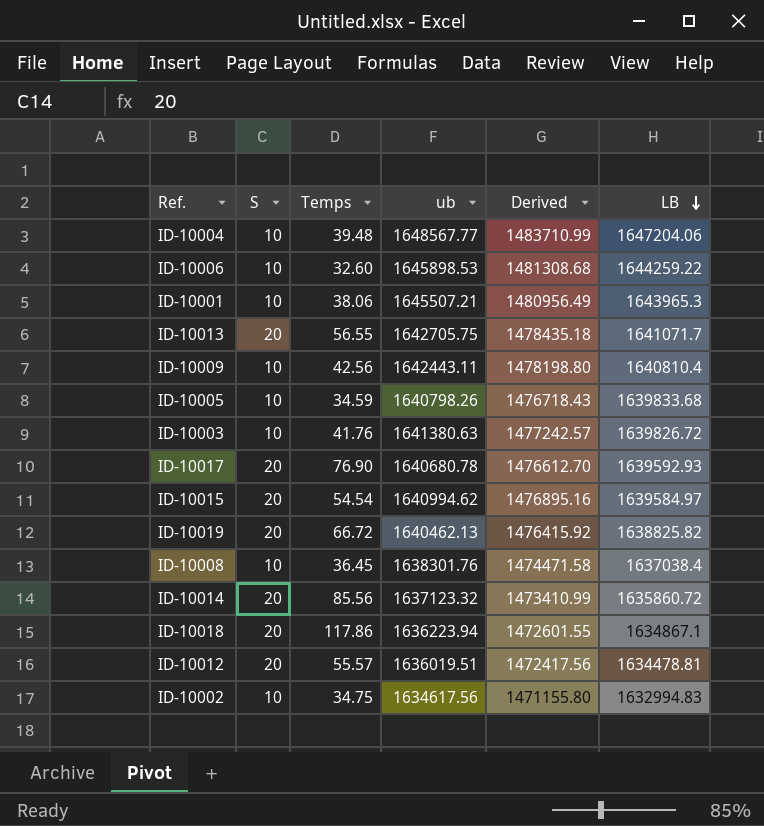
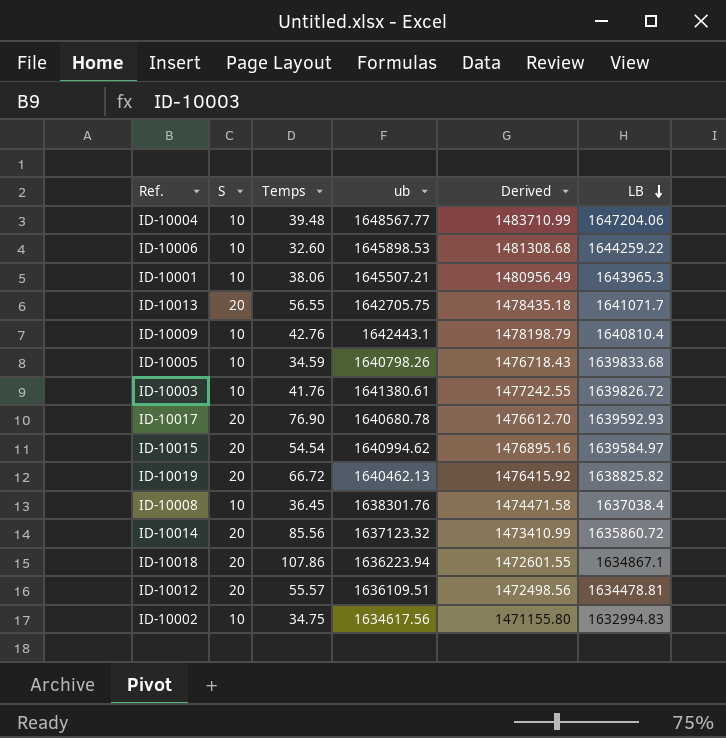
ID-10009 | Temps: 42.56 -> 42.76
ID-10009 | ub: 1642443.11 -> 1642443.1
ID-10009 | Derived: 1478198.80 -> 1478198.79
ID-10003 | ub: 1641380.63 -> 1641380.61
ID-10003 | Derived: 1477242.57 -> 1477242.55
ID-10018 | Temps: 117.86 -> 107.86
ID-10012 | ub: 1636019.51 -> 1636109.51
ID-10012 | Derived: 1472417.56 -> 1472498.56

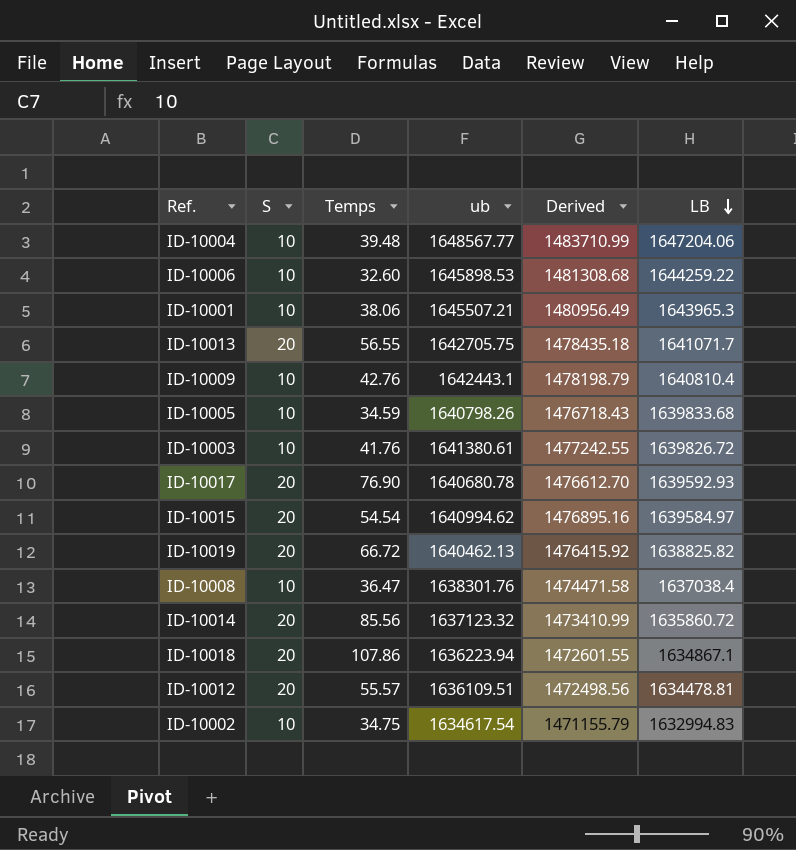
ID-10008 | Temps: 36.45 -> 36.47
ID-10002 | ub: 1634617.56 -> 1634617.54
ID-10002 | Derived: 1471155.80 -> 1471155.79

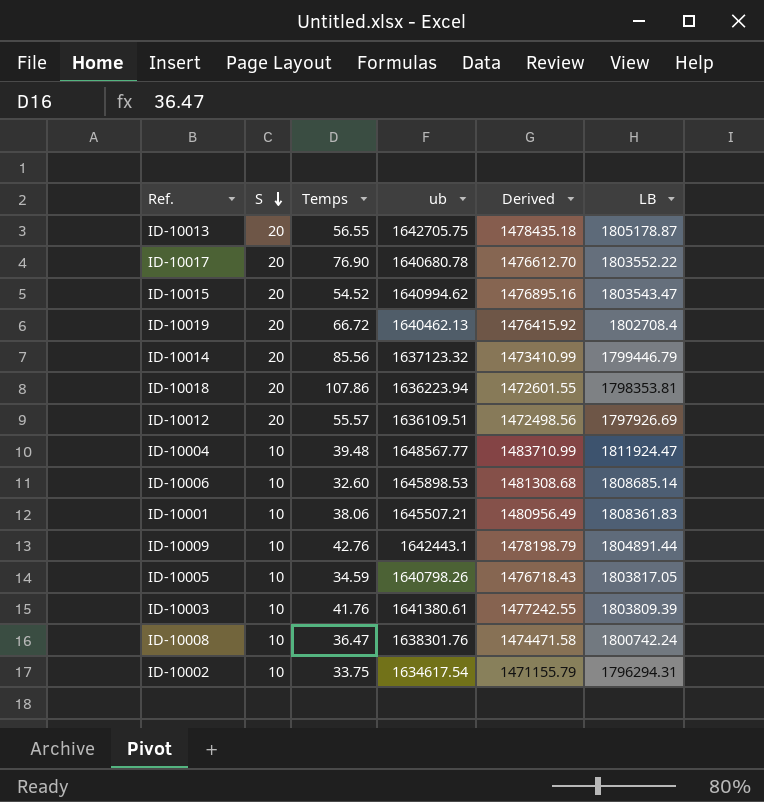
row order: LB descending -> S descending
ID-10013 | LB: 1641071.7 -> 1805178.87
ID-10017 | LB: 1639592.93 -> 1803552.22
ID-10015 | Temps: 54.54 -> 54.52
ID-10015 | LB: 1639584.97 -> 1803543.47
ID-10019 | LB: 1638825.82 -> 1802708.4
ID-10014 | LB: 1635860.72 -> 1799446.79
ID-10018 | LB: 1634867.1 -> 1798353.81
ID-10012 | LB: 1634478.81 -> 1797926.69
ID-10004 | LB: 1647204.06 -> 1811924.47
ID-10006 | LB: 1644259.22 -> 1808685.14
ID-10001 | LB: 1643965.3 -> 1808361.83
ID-10009 | LB: 1640810.4 -> 1804891.44
ID-10005 | LB: 1639833.68 -> 1803817.05
ID-10003 | LB: 1639826.72 -> 1803809.39
ID-10008 | LB: 1637038.4 -> 1800742.24
ID-10002 | Temps: 34.75 -> 33.75
ID-10002 | LB: 1632994.83 -> 1796294.31

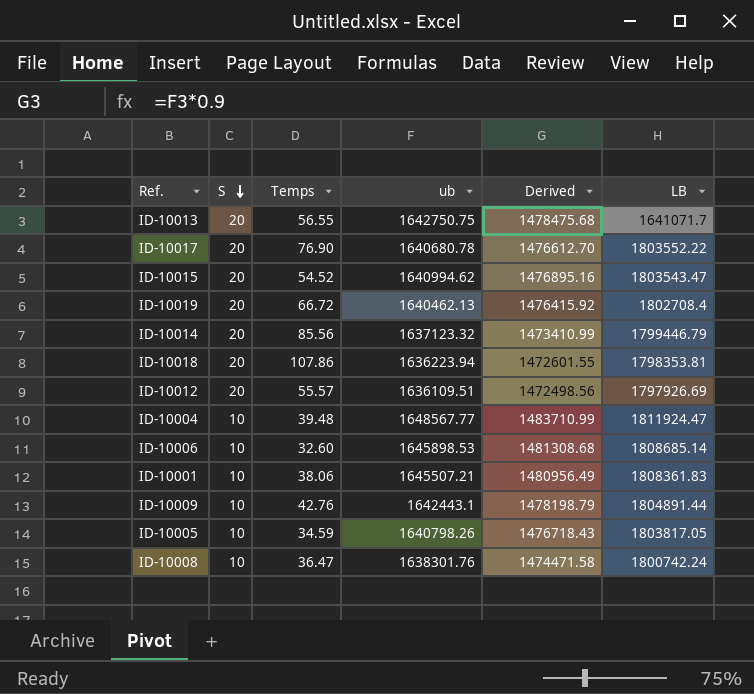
row ID-10003: 10 | 41.76 | 1641380.61 | 1477242.55 | 1803809.39 -> none
row ID-10002: 10 | 33.75 | 1634617.54 | 1471155.79 | 1796294.31 -> none
ID-10013 | ub: 1642705.75 -> 1642750.75
ID-10013 | Derived: 1478435.18 -> 1478475.68
ID-10013 | LB: 1805178.87 -> 1641071.7

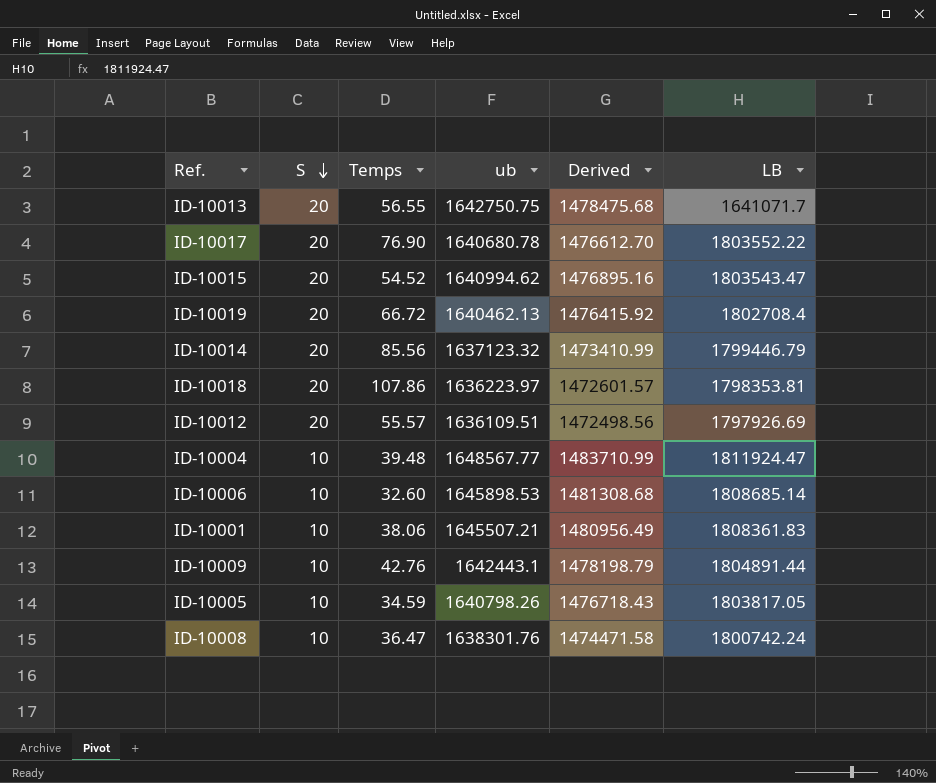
ID-10018 | ub: 1636223.94 -> 1636223.97
ID-10018 | Derived: 1472601.55 -> 1472601.57

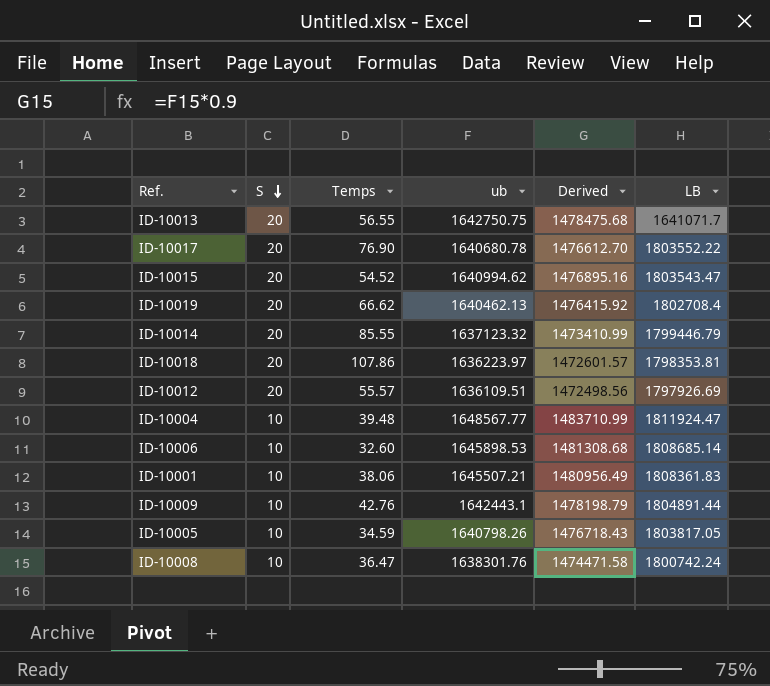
ID-10019 | Temps: 66.72 -> 66.62
ID-10014 | Temps: 85.56 -> 85.55

